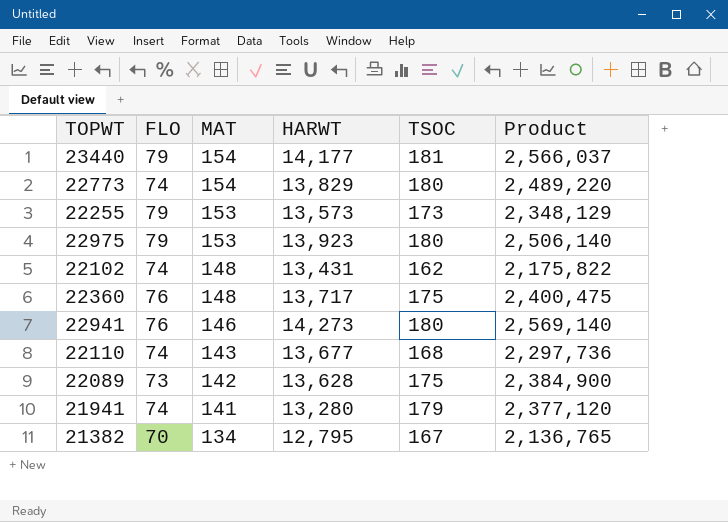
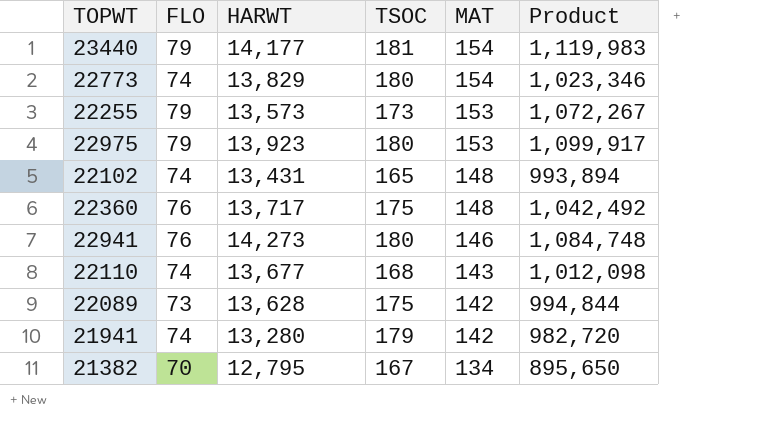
column MAT | position: 3 -> 5
column Product | formula: [HARWT] * [TSOC] -> [FLO] * [HARWT]
22102 | TSOC: 162 -> 165
21941 | MAT: 141 -> 142

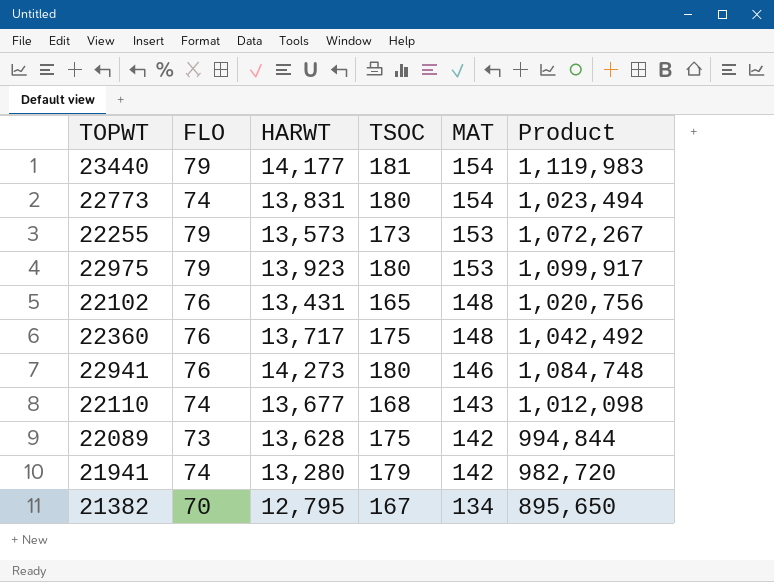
22773 | HARWT: 13,829 -> 13,831
22773 | Product: 1,023,346 -> 1,023,494
22102 | FLO: 74 -> 76
22102 | Product: 993,894 -> 1,020,756

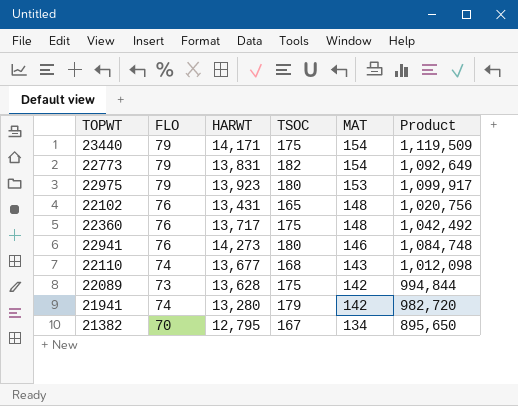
row 22255: 79 | 13,573 | 173 | 153 | 1,072,267 -> none
23440 | HARWT: 14,177 -> 14,171
23440 | TSOC: 181 -> 175
23440 | Product: 1,119,983 -> 1,119,509
22773 | FLO: 74 -> 79
22773 | TSOC: 180 -> 182
22773 | Product: 1,023,494 -> 1,092,649

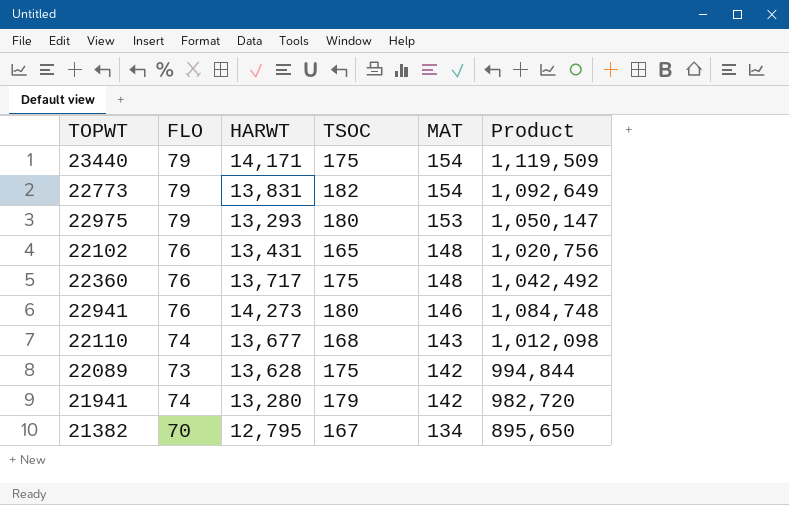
22975 | HARWT: 13,923 -> 13,293
22975 | Product: 1,099,917 -> 1,050,147

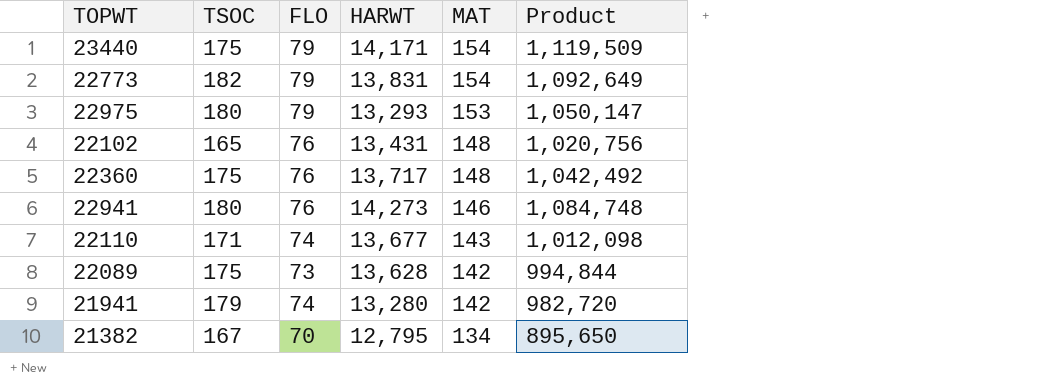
column TSOC | position: 4 -> 2
22110 | TSOC: 168 -> 171

